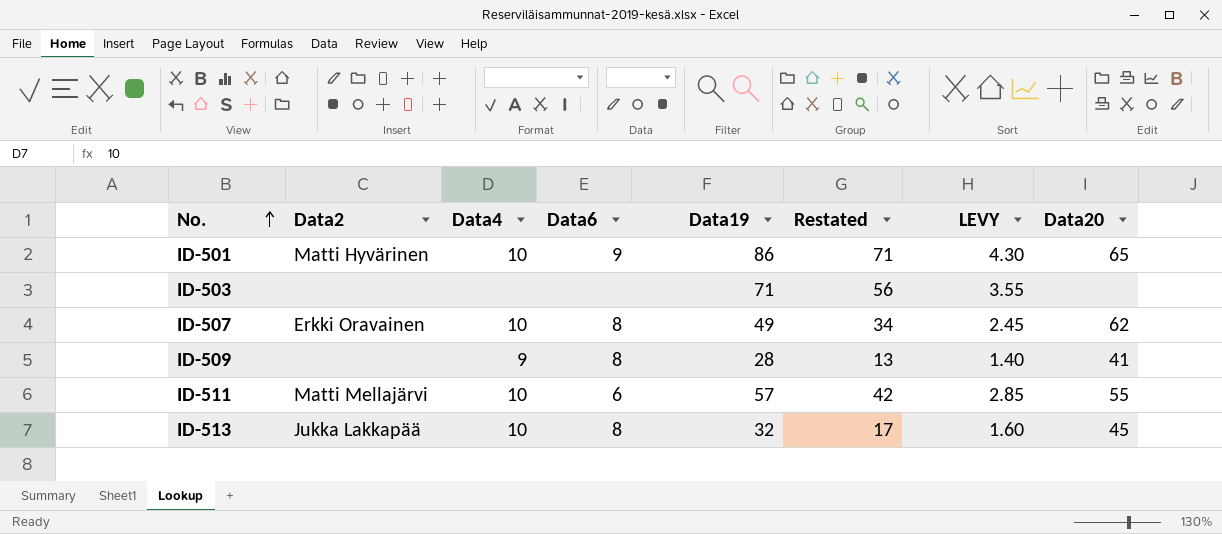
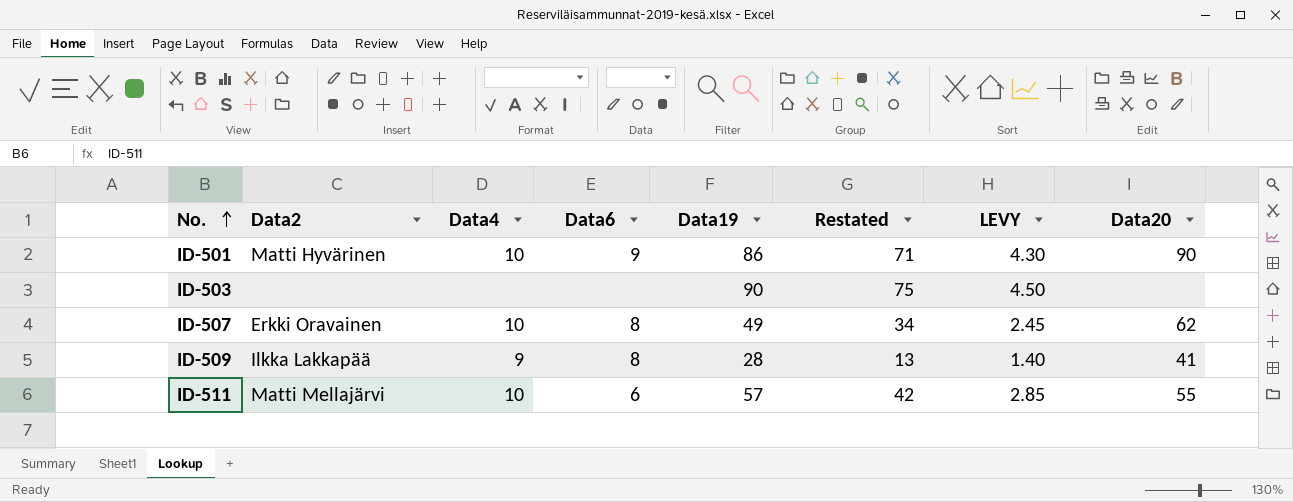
row ID-513: Jukka Lakkapää | 10 | 8 | 32 | 17 | 1.60 | 45 -> none
ID-501 | Data20: 65 -> 90
ID-503 | Data19: 71 -> 90
ID-503 | Restated: 56 -> 75
ID-503 | LEVY: 3.55 -> 4.50
ID-509 | Data2: none -> Ilkka Lakkapää

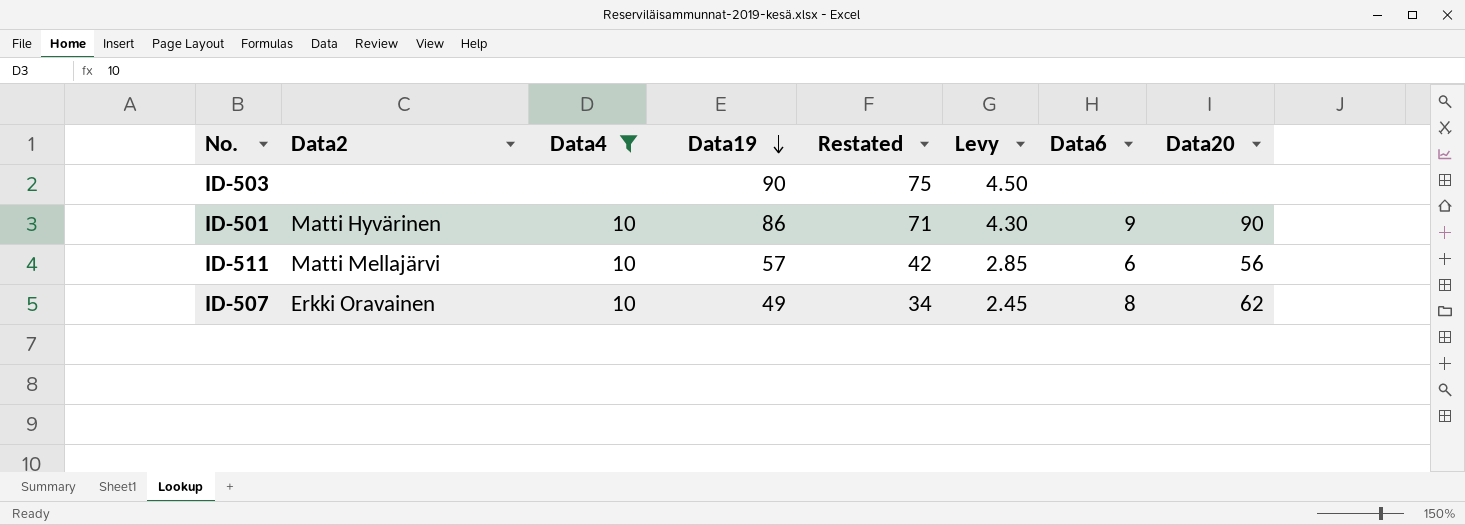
filter: none -> Data4 != 9
row order: No. ascending -> Data19 descending
column name: LEVY -> Levy
column Data6 | position: 4 -> 7
ID-511 | Data20: 55 -> 56

